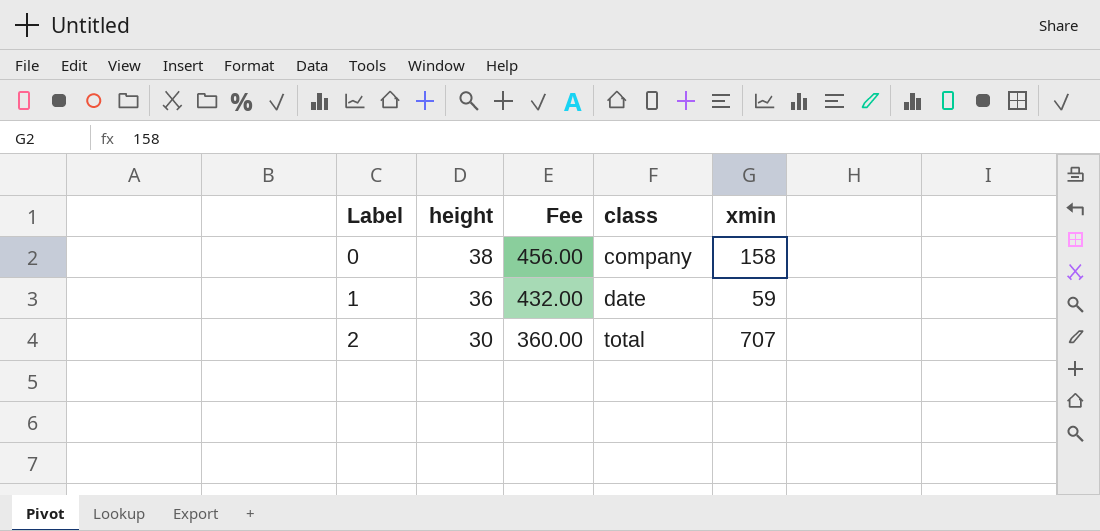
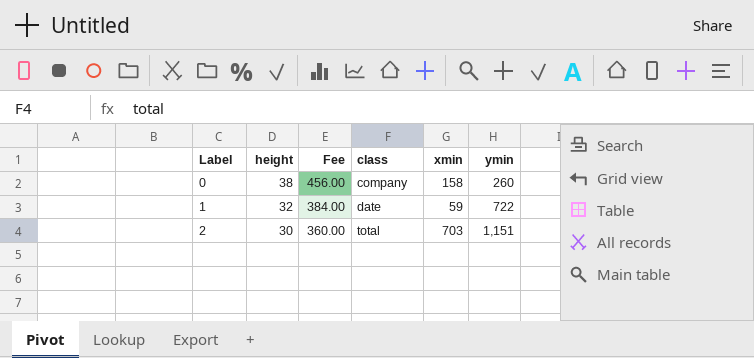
column ymin | position: none -> 6
1 | height: 36 -> 32
1 | Fee: 432.00 -> 384.00
2 | xmin: 707 -> 703

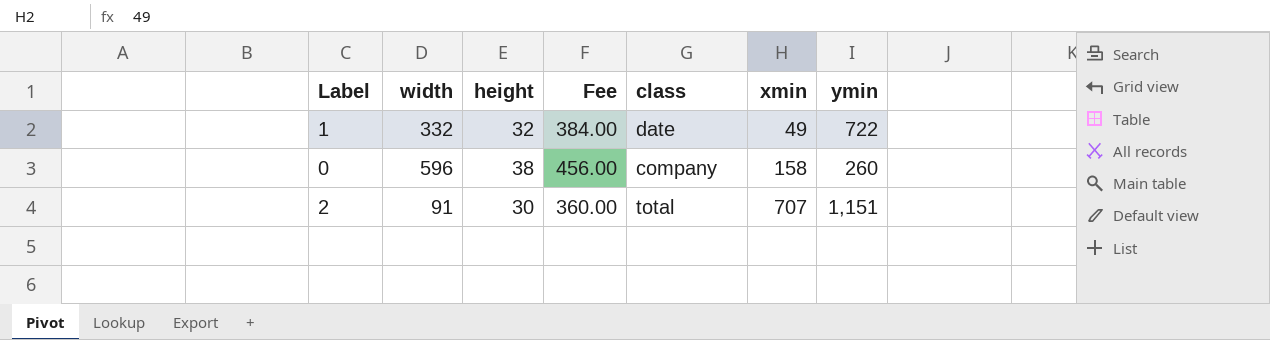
row order: Label ascending -> xmin ascending
column width | position: none -> 2
1 | xmin: 59 -> 49
2 | xmin: 703 -> 707

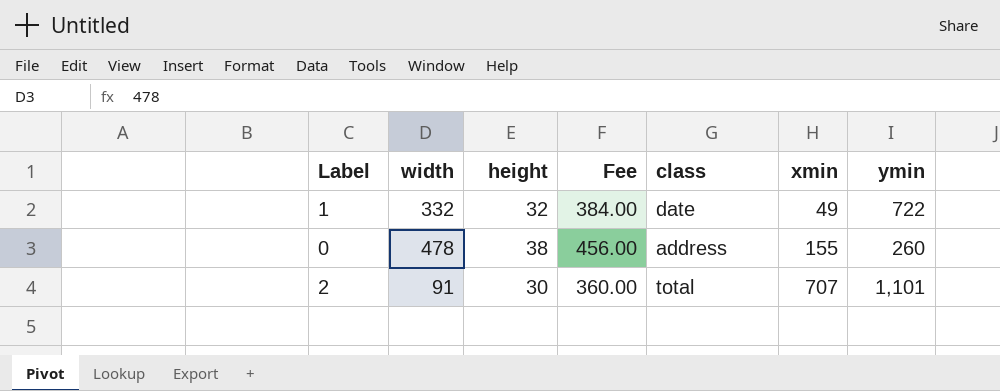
0 | width: 596 -> 478
0 | class: company -> address
0 | xmin: 158 -> 155
2 | ymin: 1,151 -> 1,101

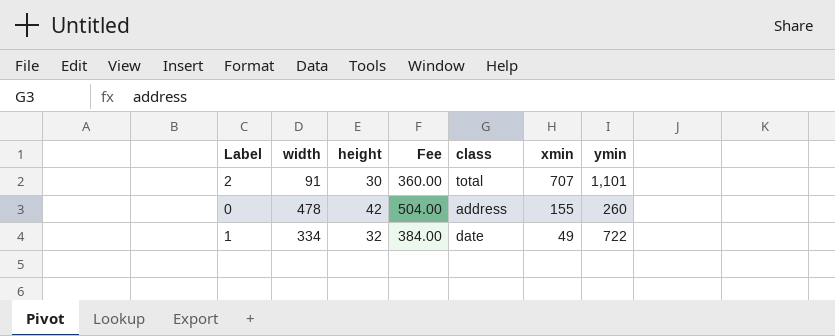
row order: xmin ascending -> xmin descending
0 | height: 38 -> 42
0 | Fee: 456.00 -> 504.00
1 | width: 332 -> 334

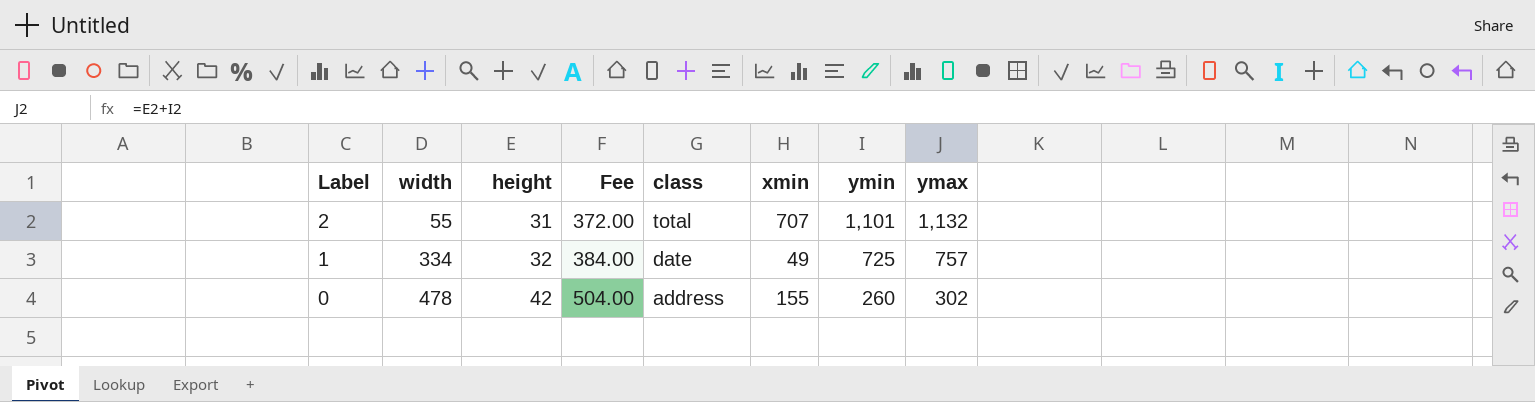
row order: xmin descending -> Label descending
column ymax | formula: none -> [height] + [ymin]
2 | width: 91 -> 55
2 | height: 30 -> 31
2 | Fee: 360.00 -> 372.00
1 | ymin: 722 -> 725

